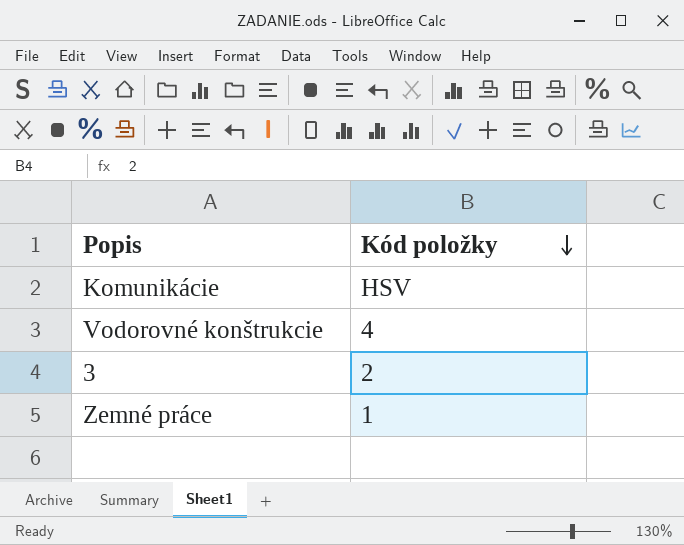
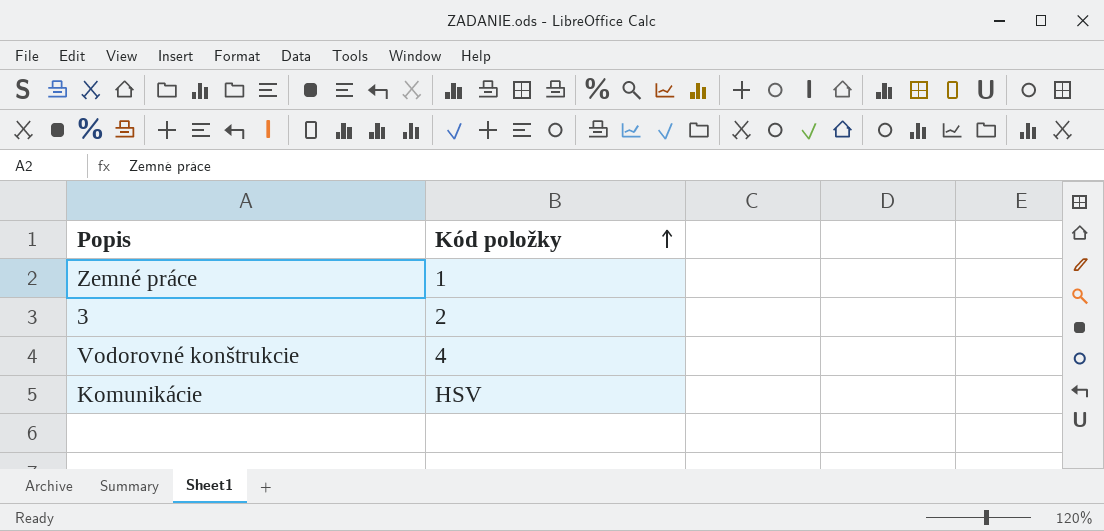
row order: Kód položky descending -> Kód položky ascending

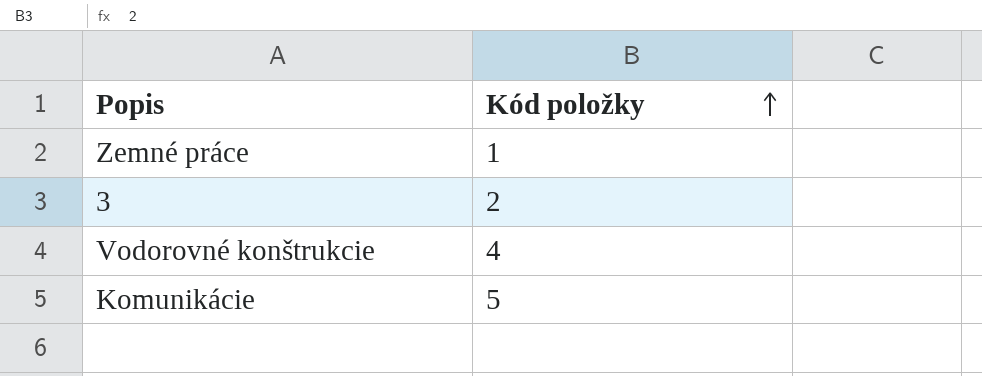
Komunikácie | Kód položky: HSV -> 5

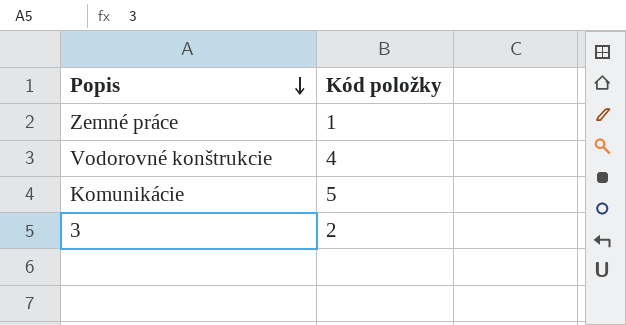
row order: Kód položky ascending -> Popis descending

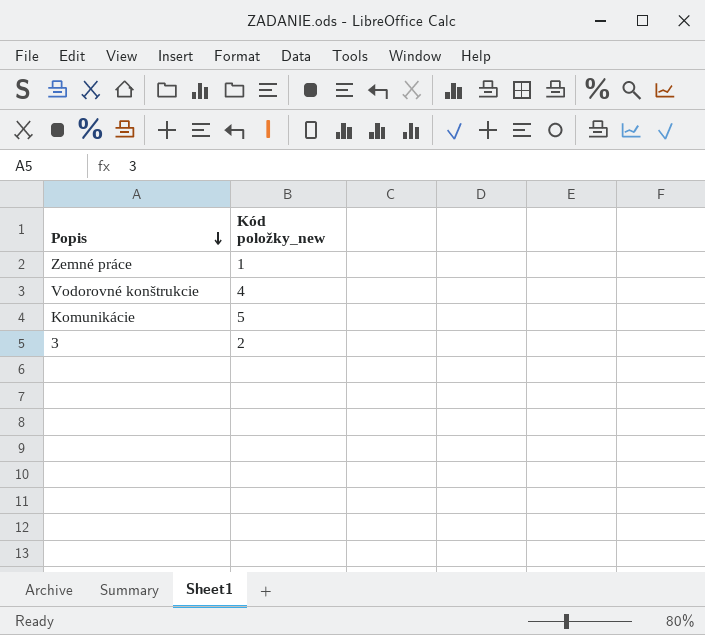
column name: Kód položky -> Kód položky_new

